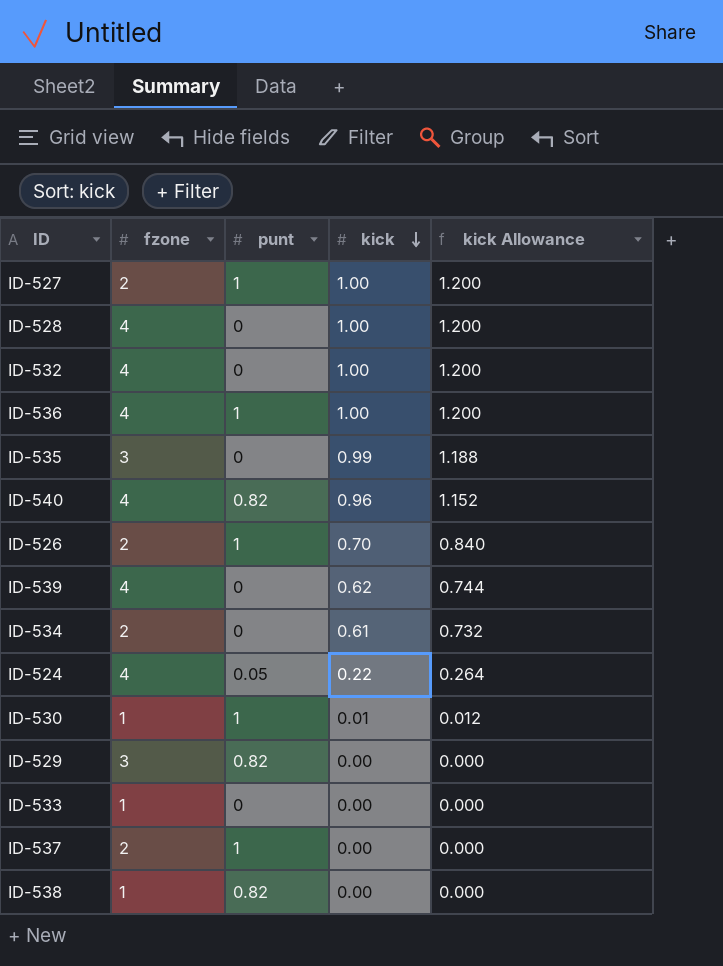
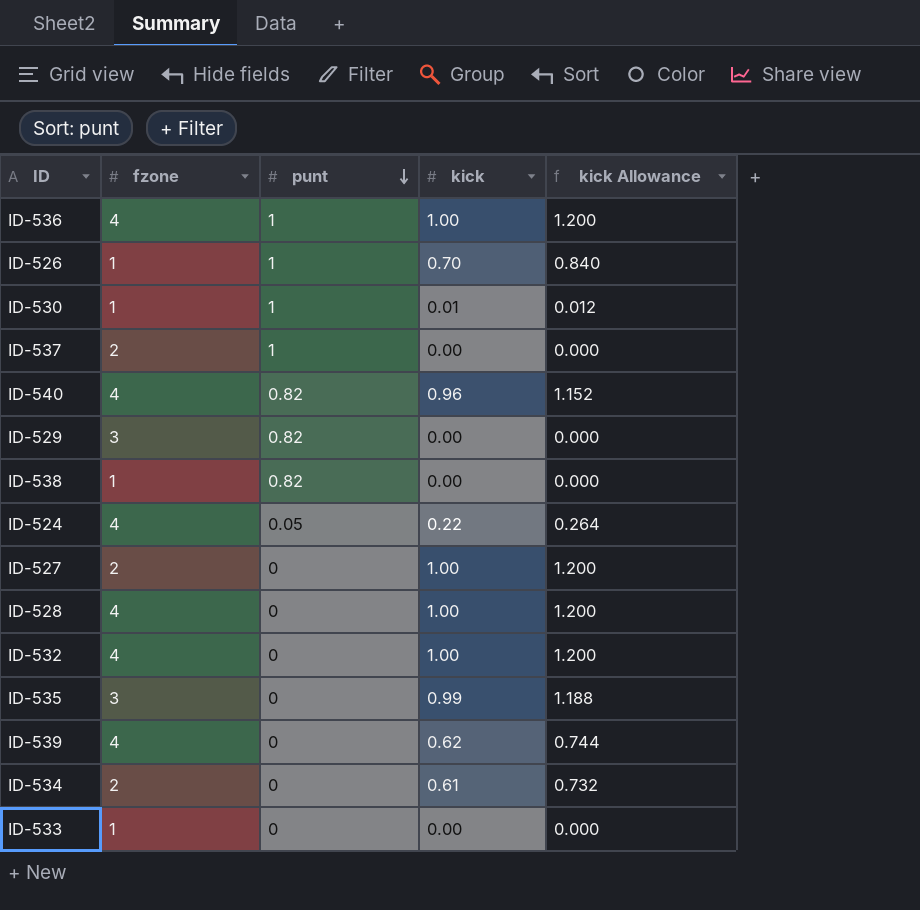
row order: kick descending -> punt descending
ID-526 | fzone: 2 -> 1
ID-527 | punt: 1 -> 0

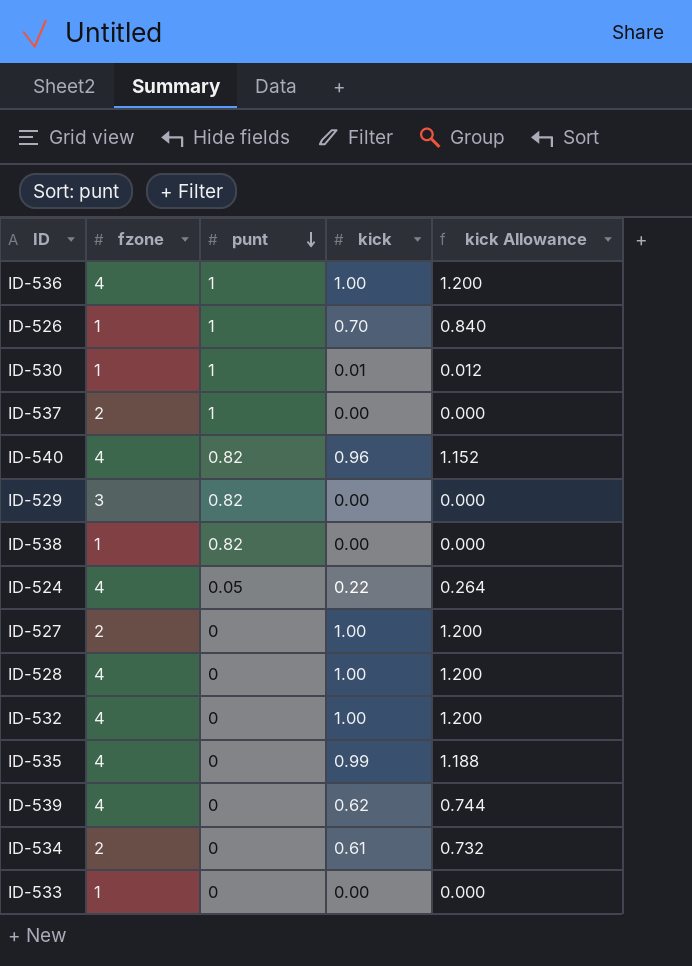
ID-535 | fzone: 3 -> 4

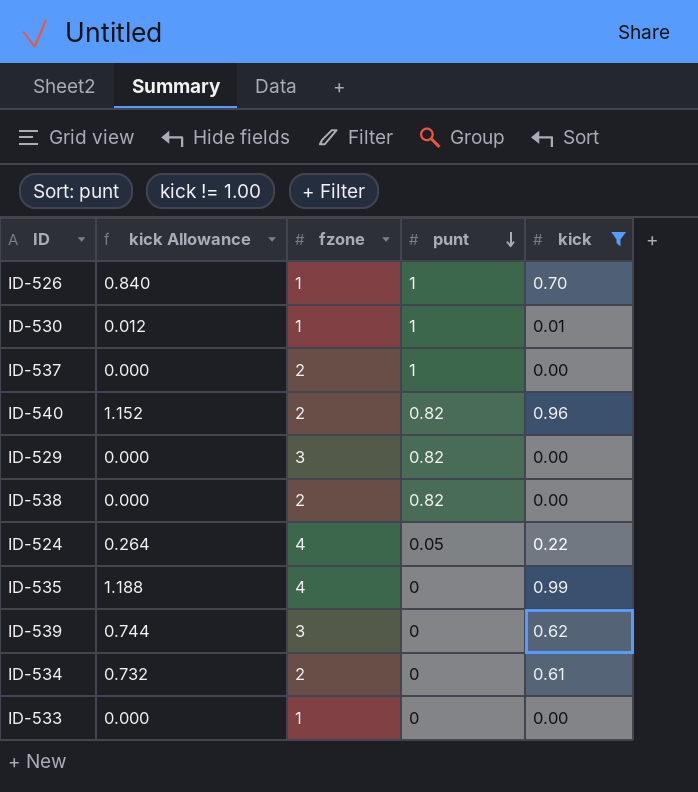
filter: none -> kick != 1.00
column kick Allowance | position: 5 -> 2
ID-540 | fzone: 4 -> 2
ID-538 | fzone: 1 -> 2
ID-539 | fzone: 4 -> 3

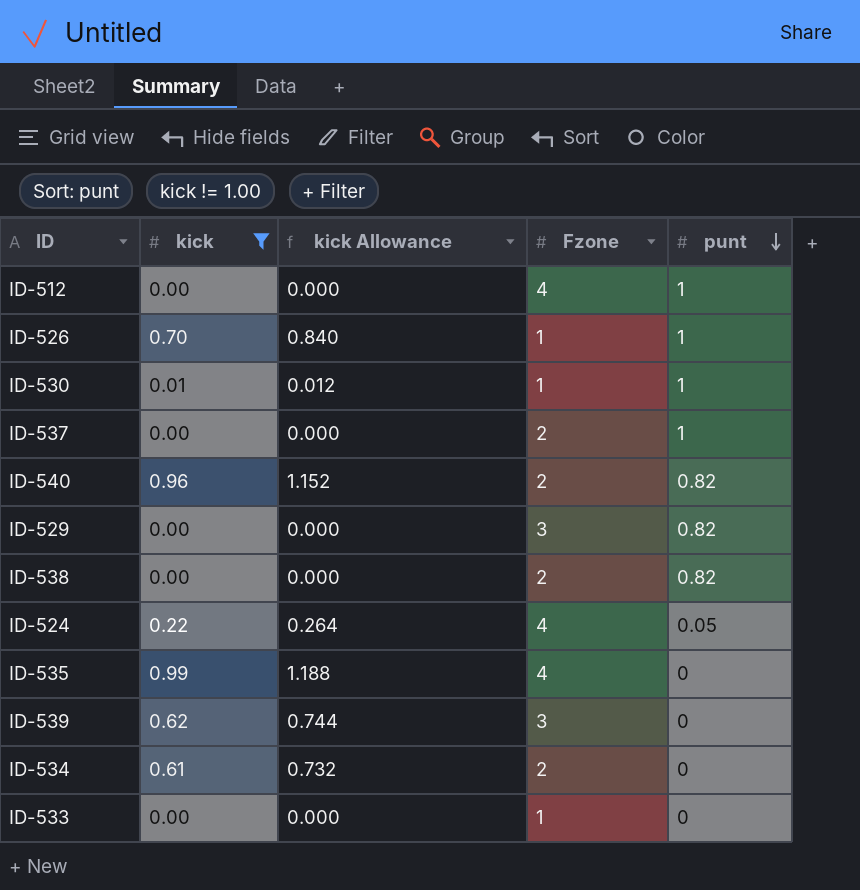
column kick | position: 5 -> 2
column name: fzone -> Fzone
row ID-512: none -> 0.00 | 0.000 | 4 | 1

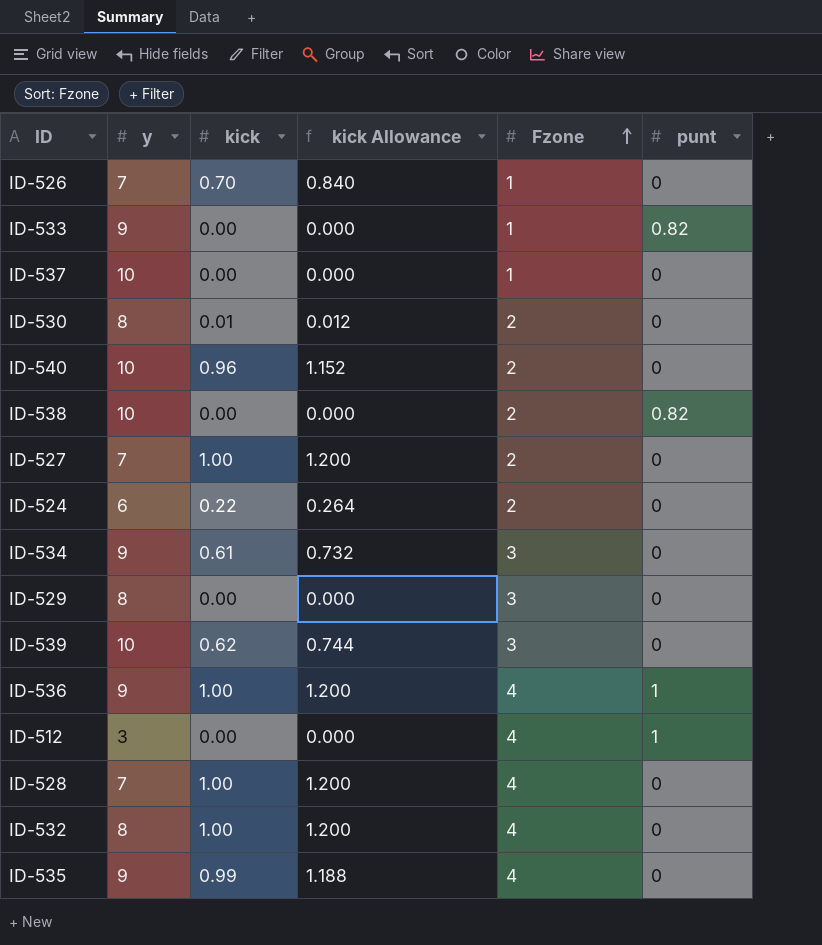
filter: kick != 1.00 -> none
row order: punt descending -> Fzone ascending
column y | position: none -> 2
ID-526 | punt: 1 -> 0
ID-533 | punt: 0 -> 0.82
ID-537 | Fzone: 2 -> 1
ID-537 | punt: 1 -> 0
ID-530 | Fzone: 1 -> 2
ID-530 | punt: 1 -> 0
ID-540 | punt: 0.82 -> 0
ID-524 | Fzone: 4 -> 2
ID-524 | punt: 0.05 -> 0
ID-534 | Fzone: 2 -> 3
ID-529 | punt: 0.82 -> 0

